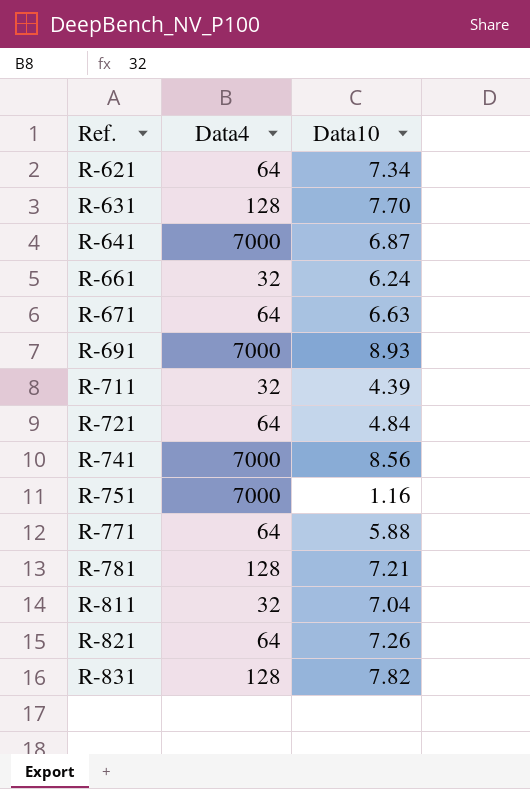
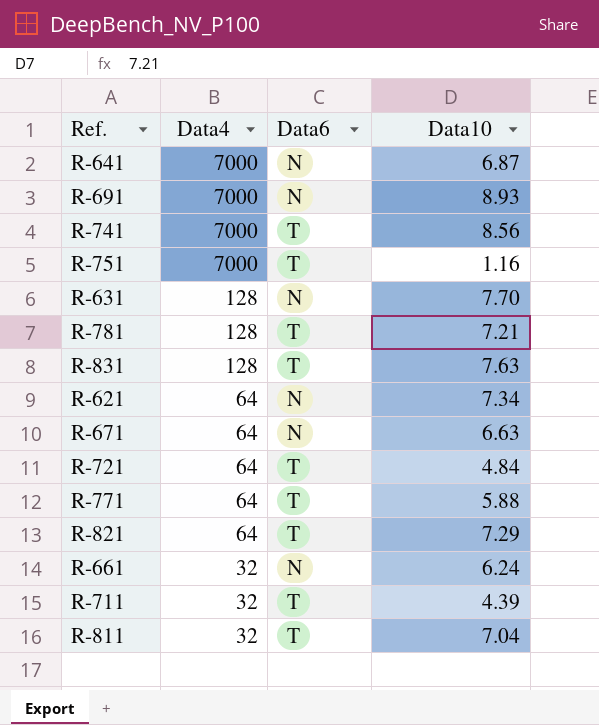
row order: Ref. ascending -> Data4 descending
column Data6 | position: none -> 3
R-831 | Data10: 7.82 -> 7.63
R-821 | Data10: 7.26 -> 7.29

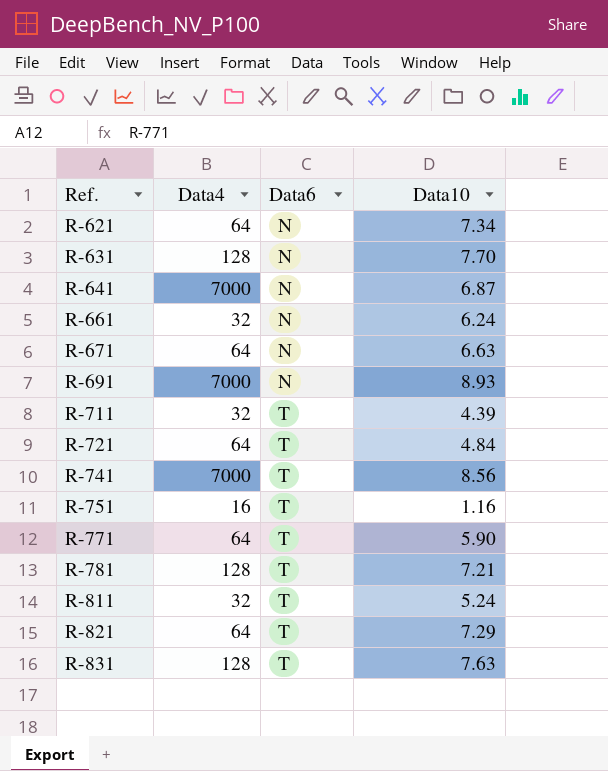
row order: Data4 descending -> Ref. ascending
R-751 | Data4: 7000 -> 16
R-771 | Data10: 5.88 -> 5.90
R-811 | Data10: 7.04 -> 5.24

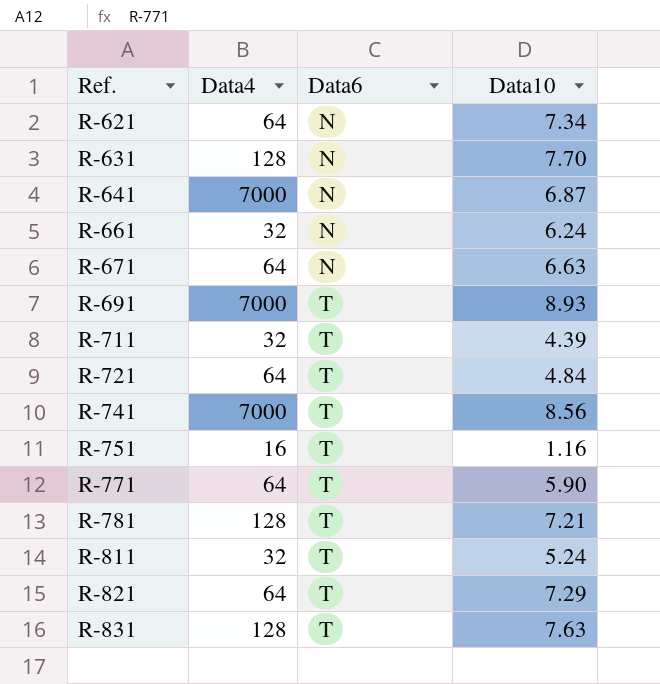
R-691 | Data6: N -> T

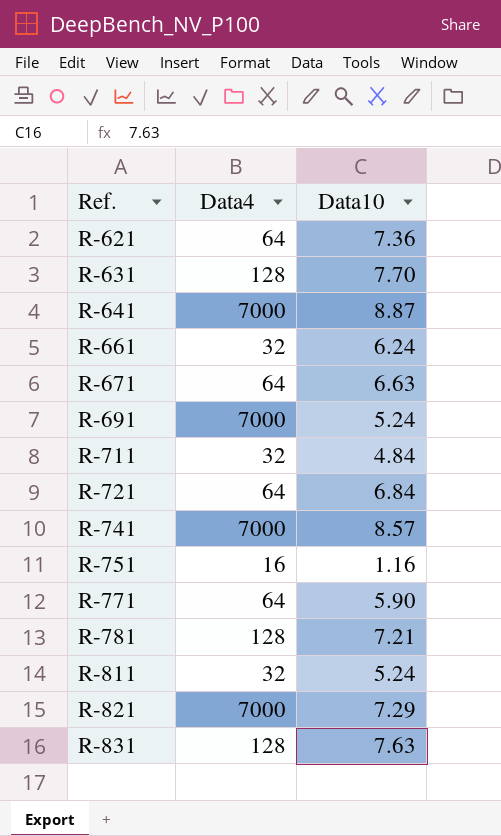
column Data6 | position: 3 -> none
R-621 | Data10: 7.34 -> 7.36
R-641 | Data10: 6.87 -> 8.87
R-691 | Data10: 8.93 -> 5.24
R-711 | Data10: 4.39 -> 4.84
R-721 | Data10: 4.84 -> 6.84
R-741 | Data10: 8.56 -> 8.57
R-821 | Data4: 64 -> 7000

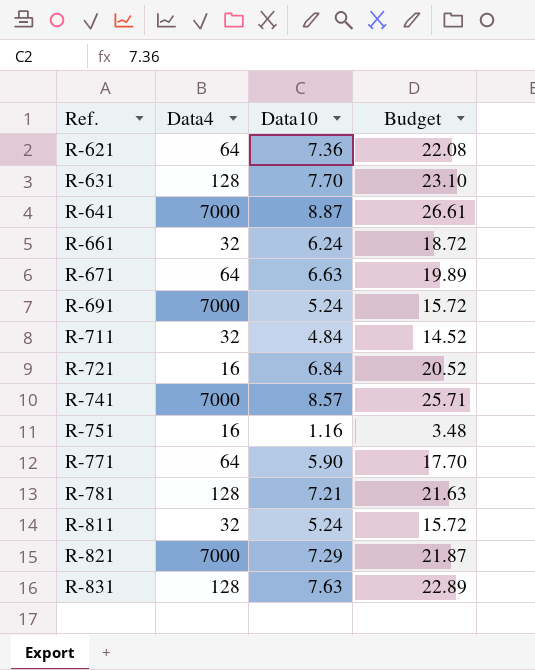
column Budget | formula: none -> [Data10] * 3
R-721 | Data4: 64 -> 16

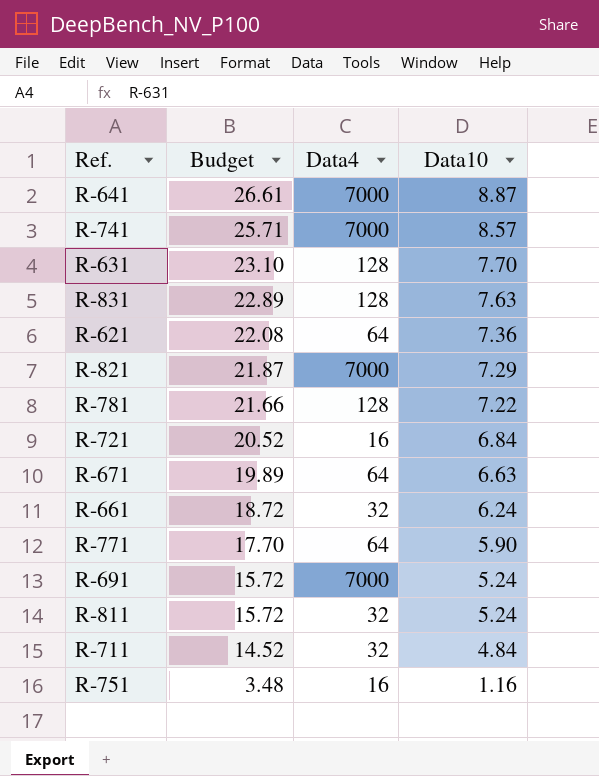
row order: Ref. ascending -> Budget descending
column Budget | position: 4 -> 2
R-781 | Budget: 21.63 -> 21.66
R-781 | Data10: 7.21 -> 7.22

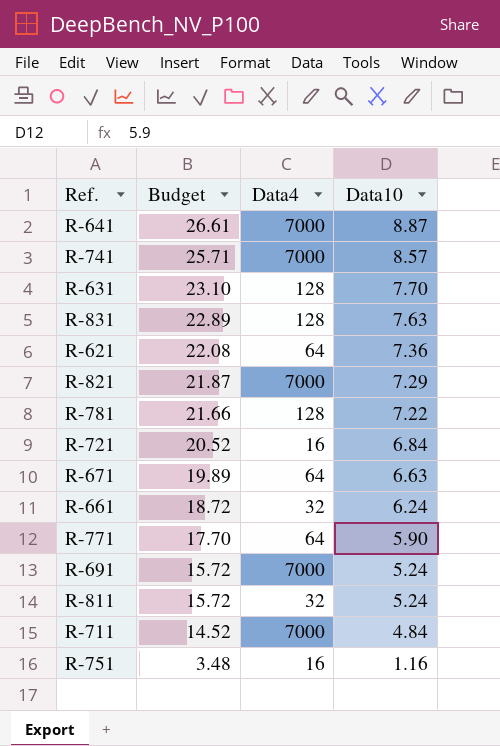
R-711 | Data4: 32 -> 7000

